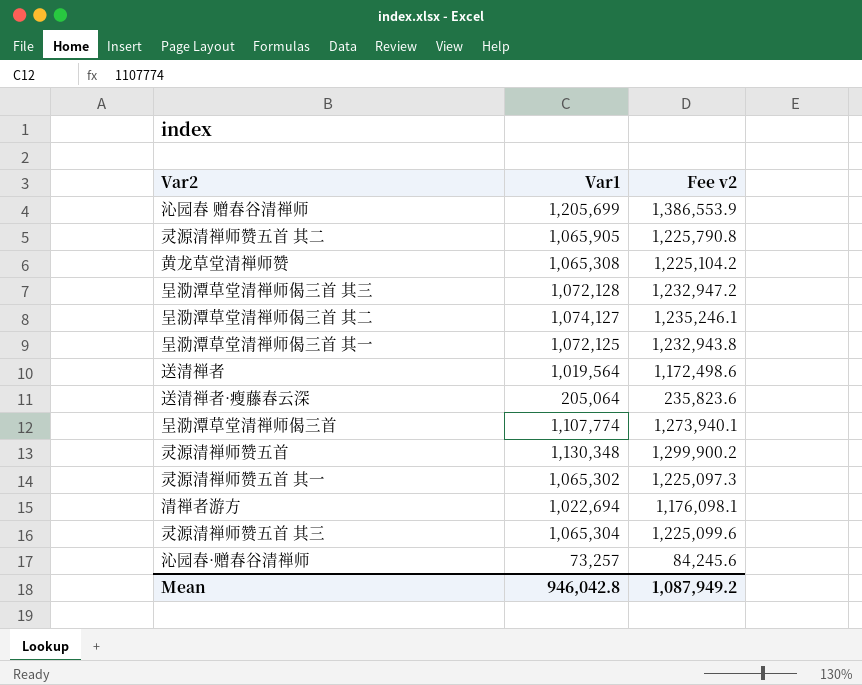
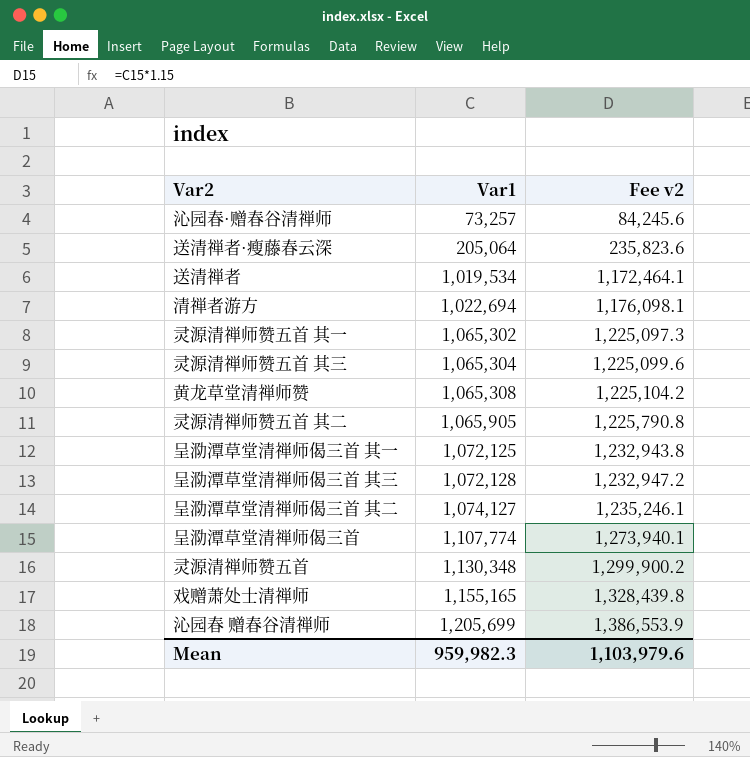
row order: none -> Var1 ascending
送清禅者 | Var1: 1,019,564 -> 1,019,534
送清禅者 | Fee v2: 1,172,498.6 -> 1,172,464.1
row 戏赠萧处士清禅师: none -> 1,155,165 | 1,328,439.8
Mean | Var1: 946,042.8 -> 959,982.3
Mean | Fee v2: 1,087,949.2 -> 1,103,979.6

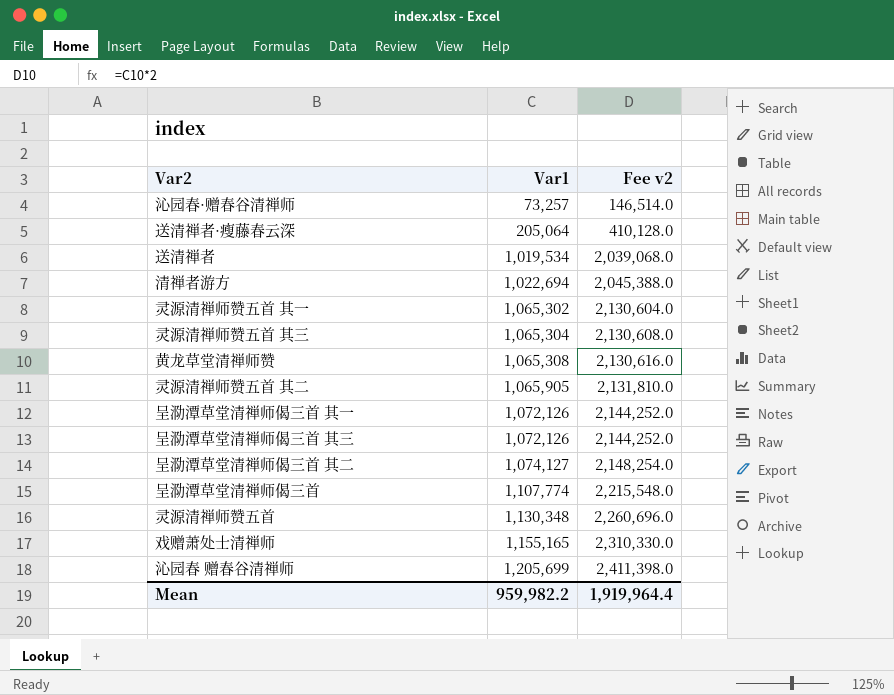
column Fee v2 | formula: [Var1] * 1.15 -> [Var1] * 2
呈泐潭草堂清禅师偈三首 其一 | Var1: 1,072,125 -> 1,072,126
呈泐潭草堂清禅师偈三首 其三 | Var1: 1,072,128 -> 1,072,126
Mean | Var1: 959,982.3 -> 959,982.2
Mean | Fee v2: 1,103,979.6 -> 1,919,964.4

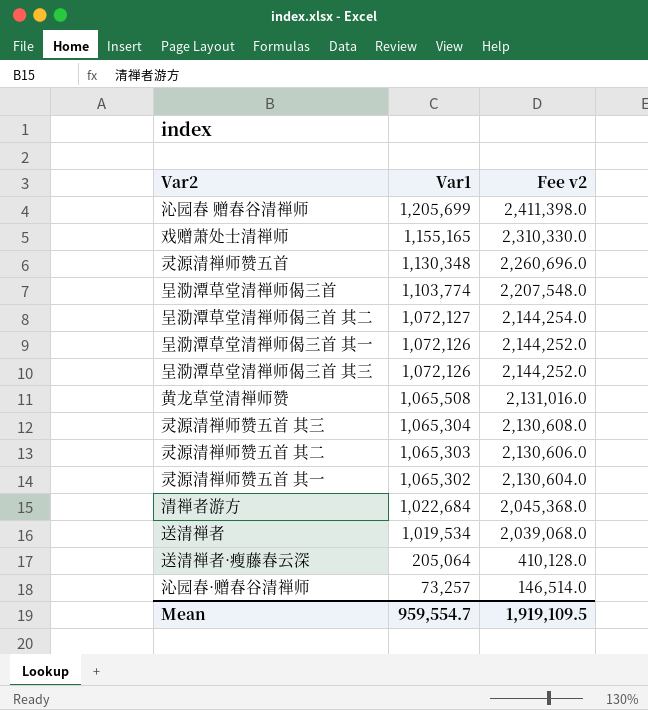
row order: Var1 ascending -> Var1 descending
呈泐潭草堂清禅师偈三首 | Var1: 1,107,774 -> 1,103,774
呈泐潭草堂清禅师偈三首 | Fee v2: 2,215,548.0 -> 2,207,548.0
呈泐潭草堂清禅师偈三首 其二 | Var1: 1,074,127 -> 1,072,127
呈泐潭草堂清禅师偈三首 其二 | Fee v2: 2,148,254.0 -> 2,144,254.0
黄龙草堂清禅师赞 | Var1: 1,065,308 -> 1,065,508
黄龙草堂清禅师赞 | Fee v2: 2,130,616.0 -> 2,131,016.0
灵源清禅师赞五首 其二 | Var1: 1,065,905 -> 1,065,303
灵源清禅师赞五首 其二 | Fee v2: 2,131,810.0 -> 2,130,606.0
清禅者游方 | Var1: 1,022,694 -> 1,022,684
清禅者游方 | Fee v2: 2,045,388.0 -> 2,045,368.0
Mean | Var1: 959,982.2 -> 959,554.7
Mean | Fee v2: 1,919,964.4 -> 1,919,109.5

